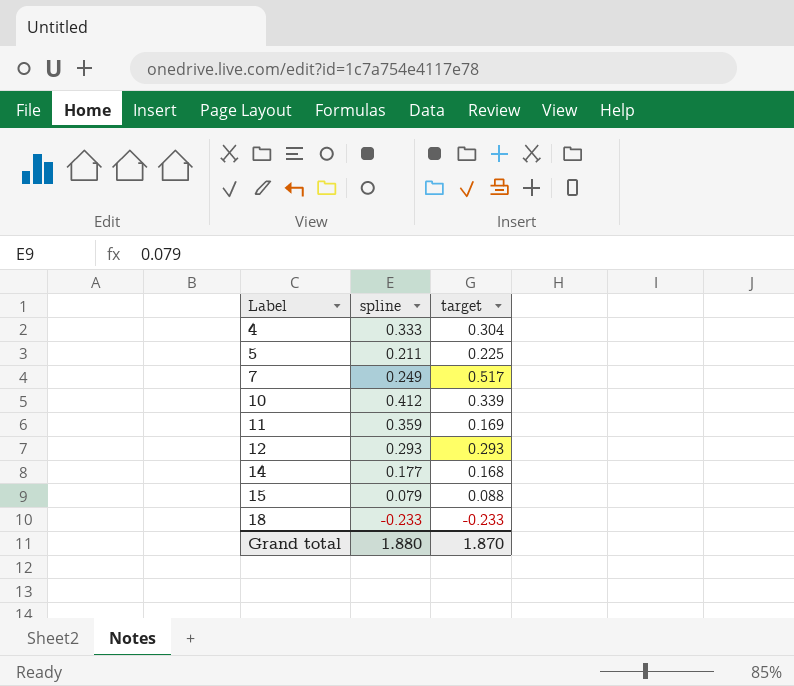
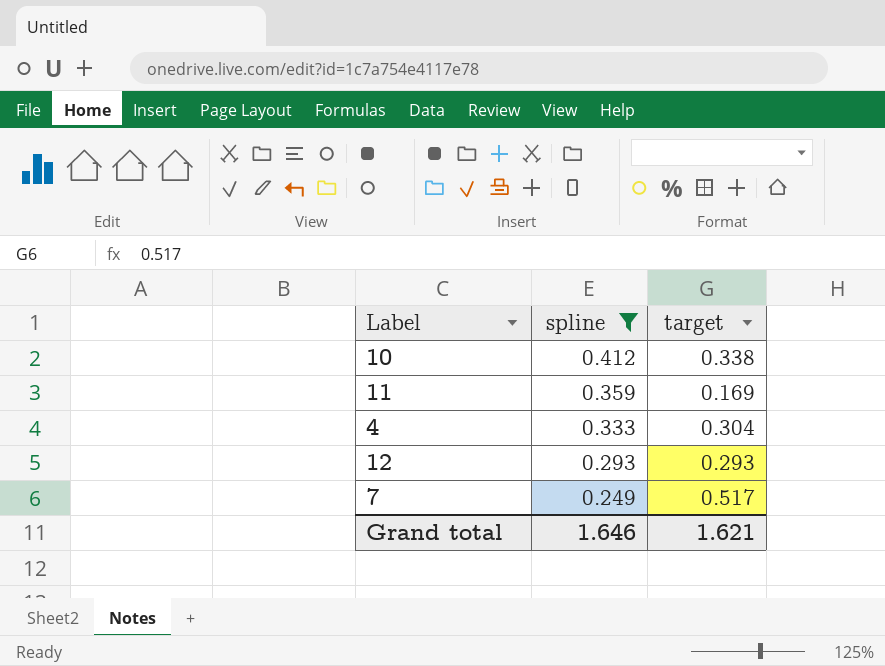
filter: none -> spline >= 0.249
row order: Label ascending -> spline descending
10 | target: 0.339 -> 0.338
Grand total | spline: 1.880 -> 1.646
Grand total | target: 1.870 -> 1.621

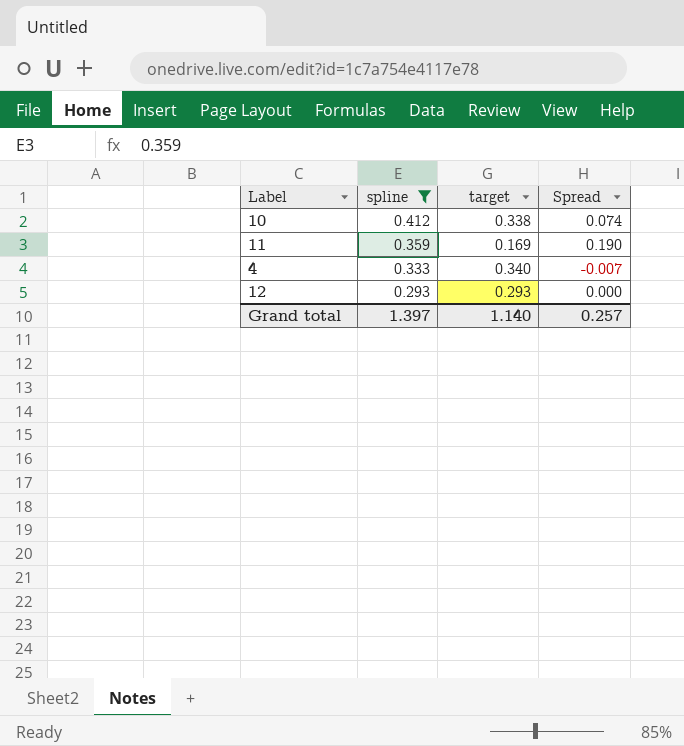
column Spread | formula: none -> [spline] - [target]
row 7: 0.249 | 0.517 -> none
4 | target: 0.304 -> 0.340
Grand total | spline: 1.646 -> 1.397
Grand total | target: 1.621 -> 1.140

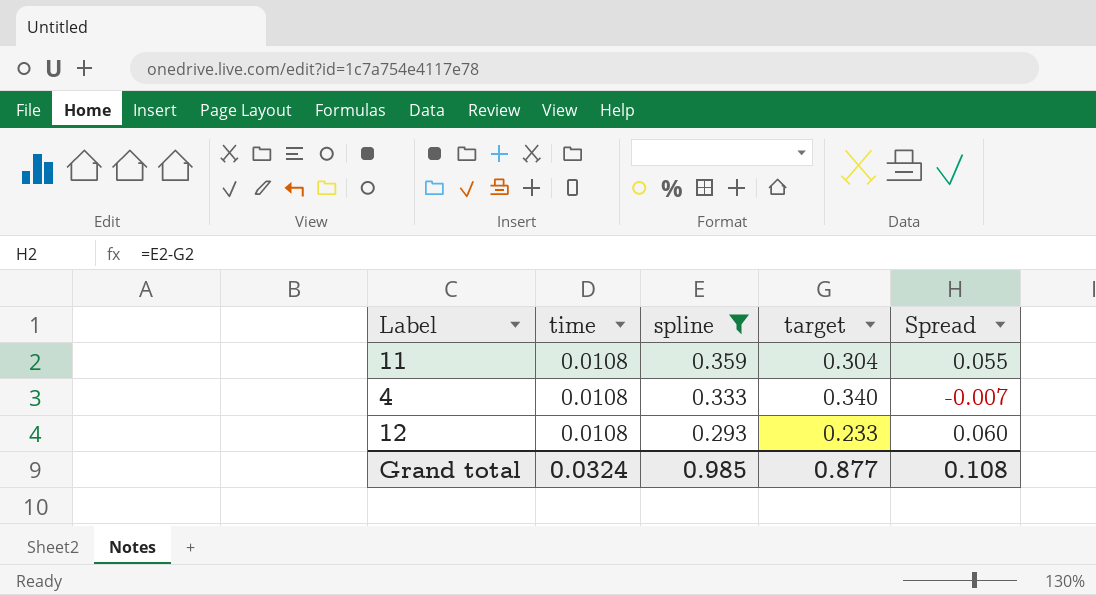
column time | position: none -> 2
row 10: 0.412 | 0.338 | 0.074 -> none
11 | target: 0.169 -> 0.304
11 | Spread: 0.190 -> 0.055
12 | target: 0.293 -> 0.233
12 | Spread: 0.000 -> 0.060
Grand total | spline: 1.397 -> 0.985
Grand total | target: 1.140 -> 0.877
Grand total | Spread: 0.257 -> 0.108

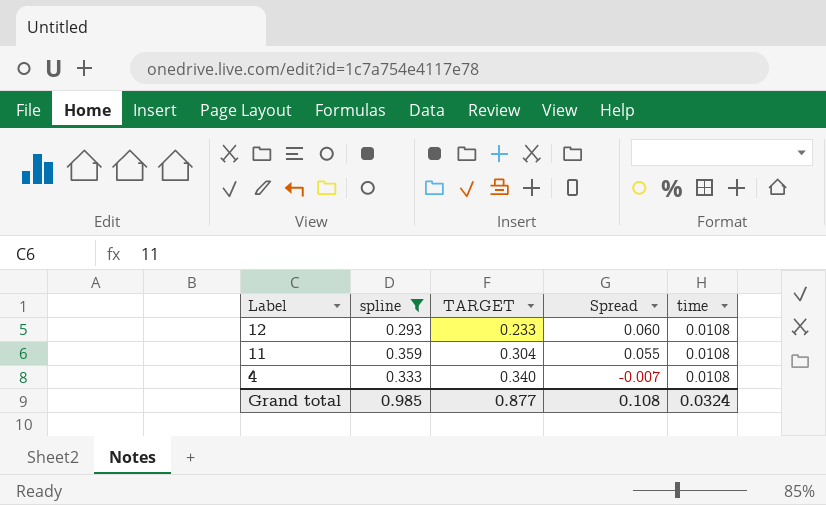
row order: spline descending -> Label descending
column name: target -> TARGET
column time | position: 2 -> 5

